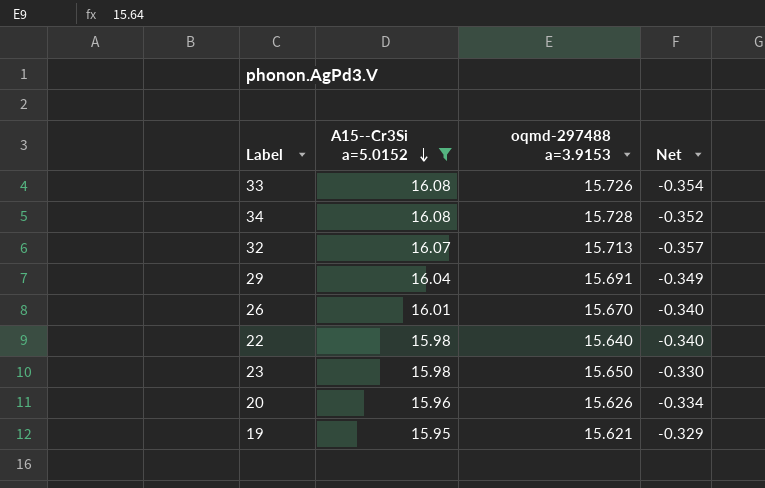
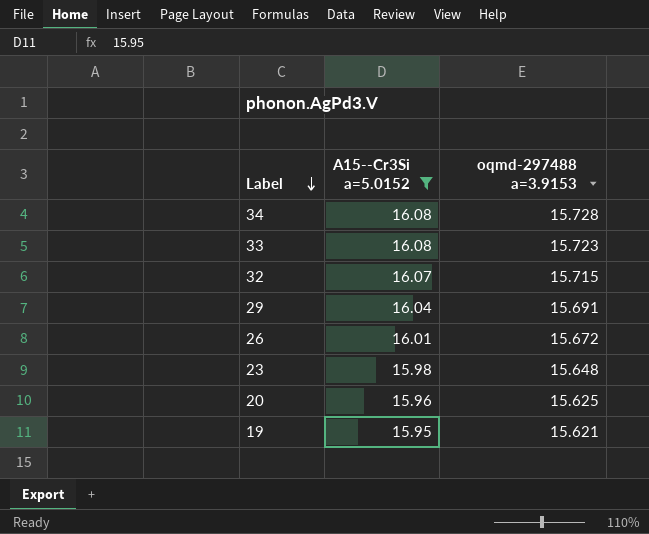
row order: A15--Cr3Si a=5.0152 descending -> Label descending
column Net | formula: [oqmd-297488 a=3.9153] - [A15--Cr3Si a=5.0152] -> none
row 22: 15.98 | 15.640 | -0.340 -> none
33 | oqmd-297488 a=3.9153: 15.726 -> 15.723
32 | oqmd-297488 a=3.9153: 15.713 -> 15.715
26 | oqmd-297488 a=3.9153: 15.670 -> 15.672
23 | oqmd-297488 a=3.9153: 15.650 -> 15.648
20 | oqmd-297488 a=3.9153: 15.626 -> 15.625

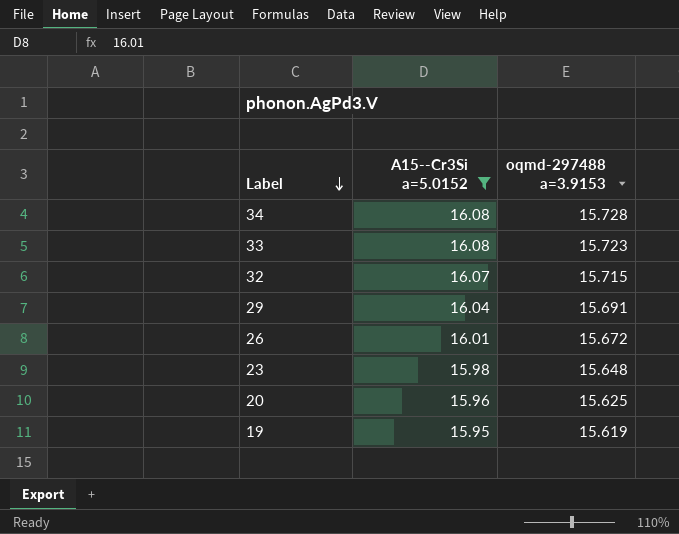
19 | oqmd-297488 a=3.9153: 15.621 -> 15.619

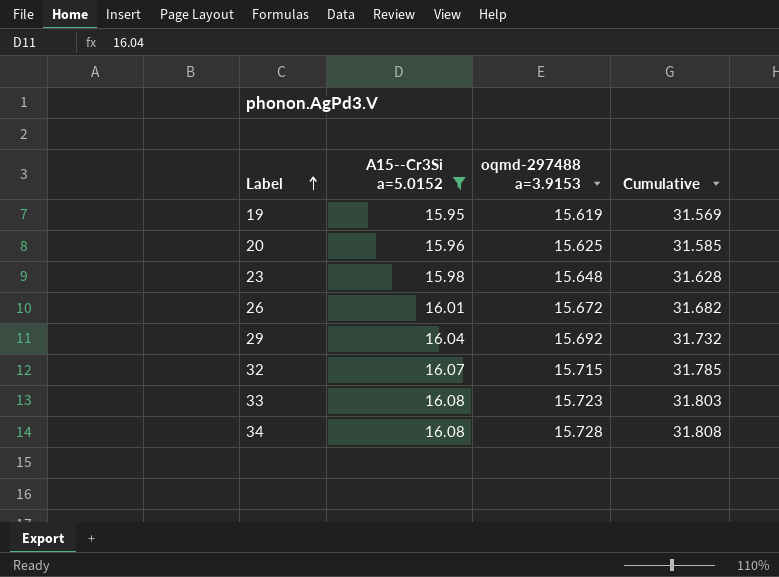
row order: Label descending -> Label ascending
column Cumulative | formula: none -> [A15--Cr3Si a=5.0152] + [oqmd-297488 a=3.9153]
29 | oqmd-297488 a=3.9153: 15.691 -> 15.692

